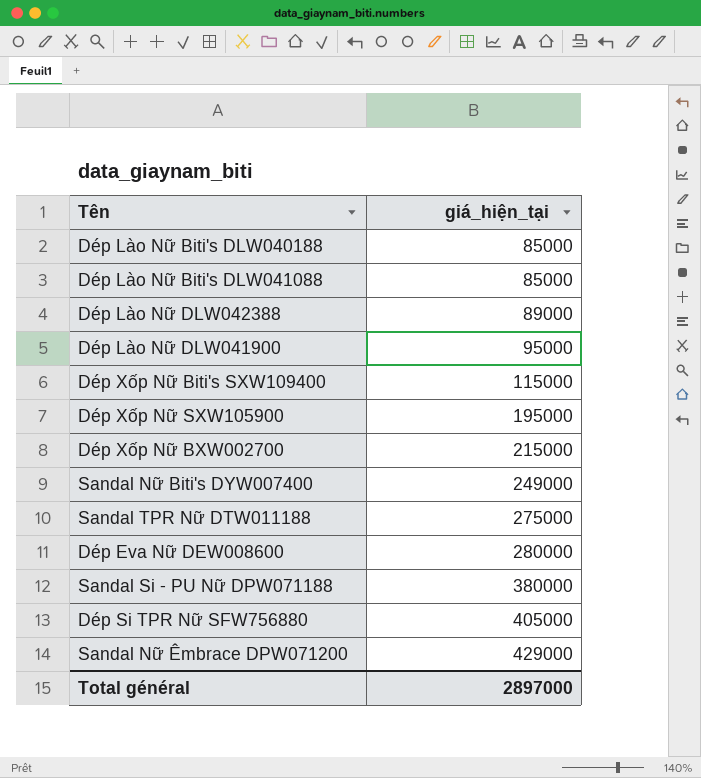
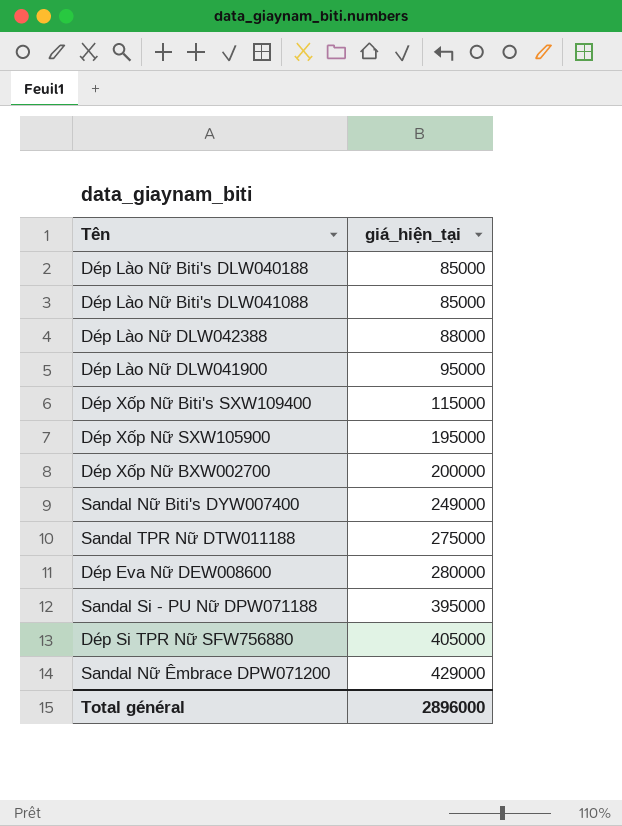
Dép Lào Nữ DLW042388 | giá_hiện_tại: 89000 -> 88000
Dép Xốp Nữ BXW002700 | giá_hiện_tại: 215000 -> 200000
Sandal Si - PU Nữ DPW071188 | giá_hiện_tại: 380000 -> 395000
Total général | giá_hiện_tại: 2897000 -> 2896000

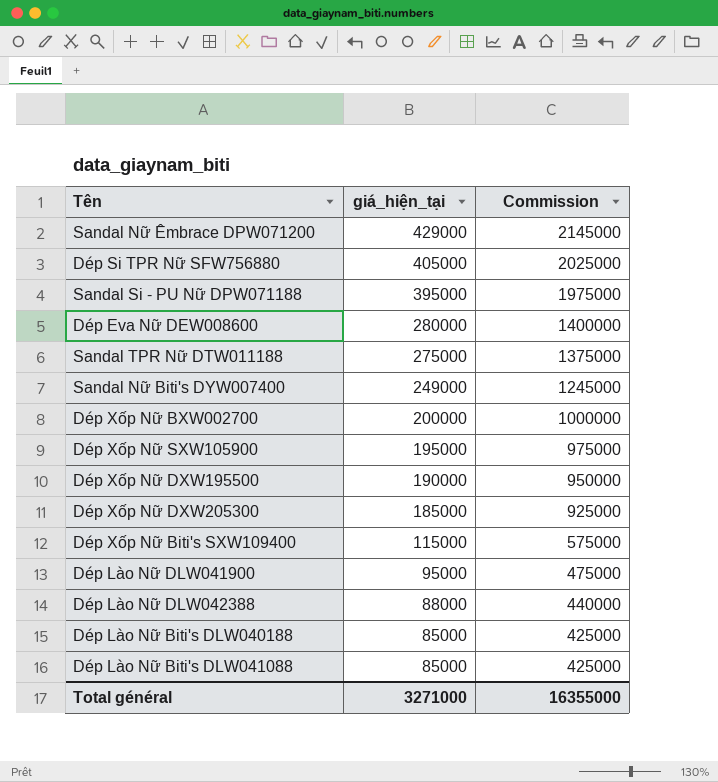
row order: giá_hiện_tại ascending -> giá_hiện_tại descending
column Commission | formula: none -> [giá_hiện_tại] * 5
row Dép Xốp Nữ DXW195500: none -> 190000 | 950000
row Dép Xốp Nữ DXW205300: none -> 185000 | 925000
Total général | giá_hiện_tại: 2896000 -> 3271000

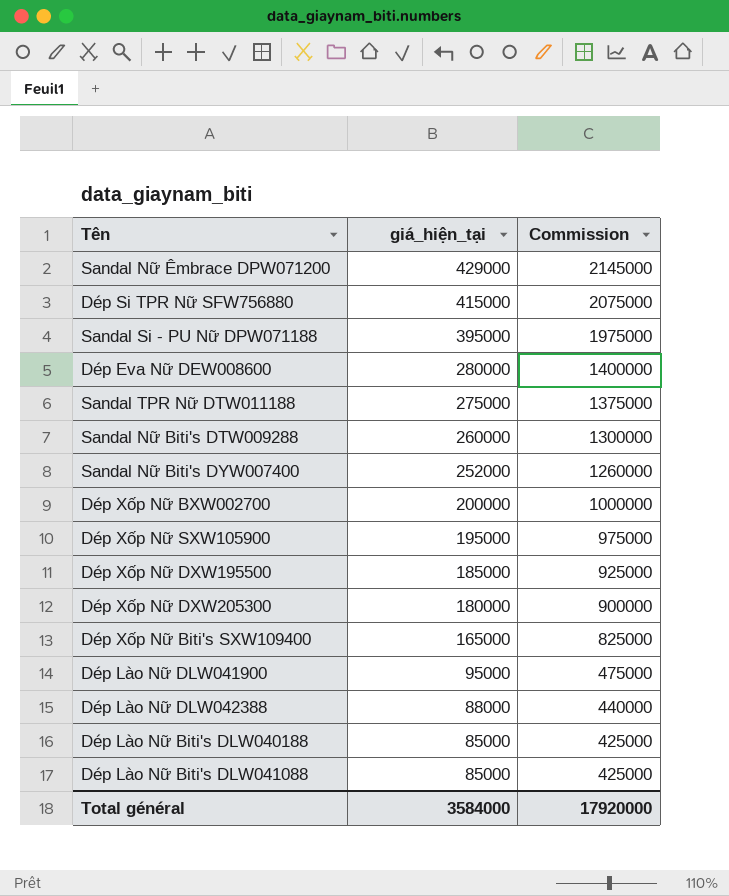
Dép Si TPR Nữ SFW756880 | giá_hiện_tại: 405000 -> 415000
Dép Si TPR Nữ SFW756880 | Commission: 2025000 -> 2075000
row Sandal Nữ Biti's DTW009288: none -> 260000 | 1300000
Sandal Nữ Biti's DYW007400 | giá_hiện_tại: 249000 -> 252000
Sandal Nữ Biti's DYW007400 | Commission: 1245000 -> 1260000
Dép Xốp Nữ DXW195500 | giá_hiện_tại: 190000 -> 185000
Dép Xốp Nữ DXW195500 | Commission: 950000 -> 925000
Dép Xốp Nữ DXW205300 | giá_hiện_tại: 185000 -> 180000
Dép Xốp Nữ DXW205300 | Commission: 925000 -> 900000
Dép Xốp Nữ Biti's SXW109400 | giá_hiện_tại: 115000 -> 165000
Dép Xốp Nữ Biti's SXW109400 | Commission: 575000 -> 825000
Total général | giá_hiện_tại: 3271000 -> 3584000
Total général | Commission: 16355000 -> 17920000

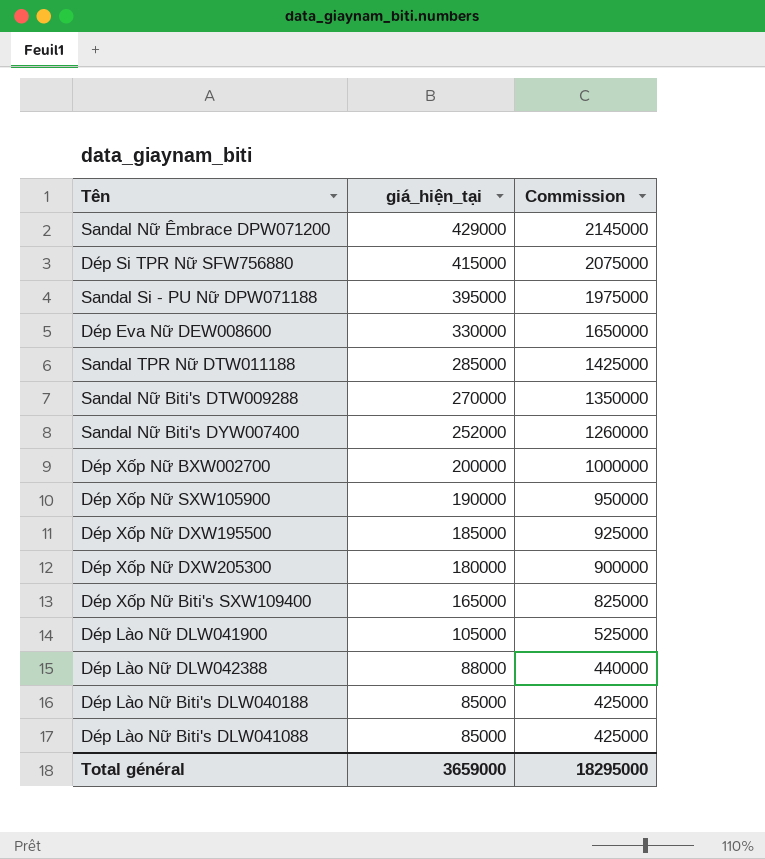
Dép Eva Nữ DEW008600 | giá_hiện_tại: 280000 -> 330000
Dép Eva Nữ DEW008600 | Commission: 1400000 -> 1650000
Sandal TPR Nữ DTW011188 | giá_hiện_tại: 275000 -> 285000
Sandal TPR Nữ DTW011188 | Commission: 1375000 -> 1425000
Sandal Nữ Biti's DTW009288 | giá_hiện_tại: 260000 -> 270000
Sandal Nữ Biti's DTW009288 | Commission: 1300000 -> 1350000
Dép Xốp Nữ SXW105900 | giá_hiện_tại: 195000 -> 190000
Dép Xốp Nữ SXW105900 | Commission: 975000 -> 950000
Dép Lào Nữ DLW041900 | giá_hiện_tại: 95000 -> 105000
Dép Lào Nữ DLW041900 | Commission: 475000 -> 525000
Total général | giá_hiện_tại: 3584000 -> 3659000
Total général | Commission: 17920000 -> 18295000

